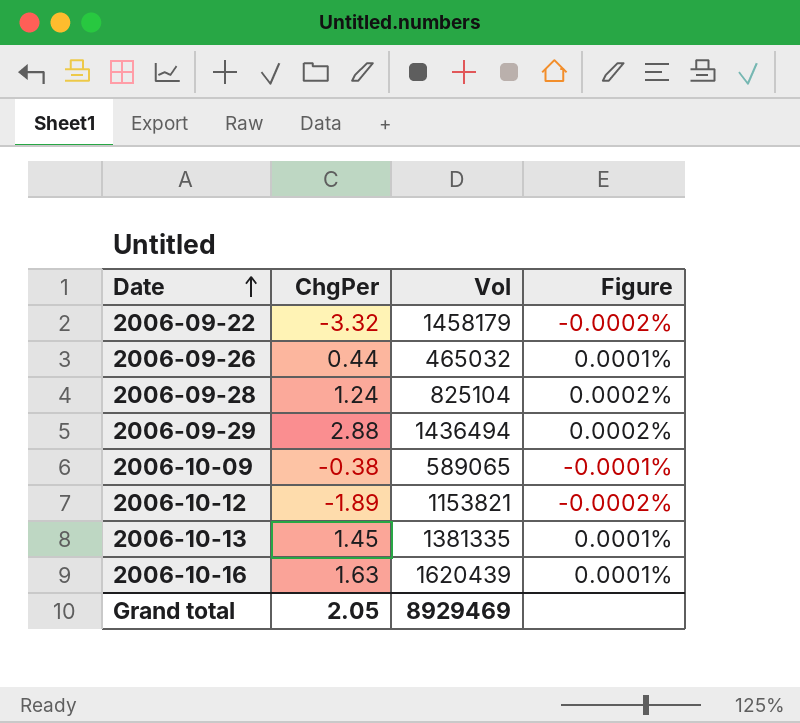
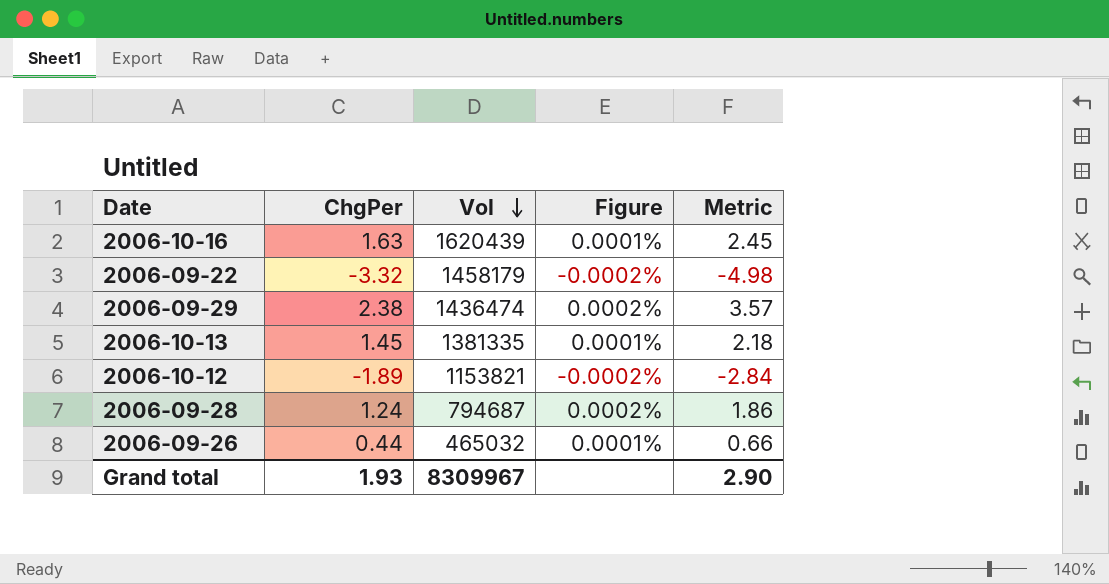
row order: Date ascending -> Vol descending
column Metric | formula: none -> [ChgPer] * 1.5
row 2006-10-09: -0.38 | 589065 | -0.0001% -> none
2006-09-29 | ChgPer: 2.88 -> 2.38
2006-09-29 | Vol: 1436494 -> 1436474
2006-09-28 | Vol: 825104 -> 794687
Grand total | ChgPer: 2.05 -> 1.93
Grand total | Vol: 8929469 -> 8309967

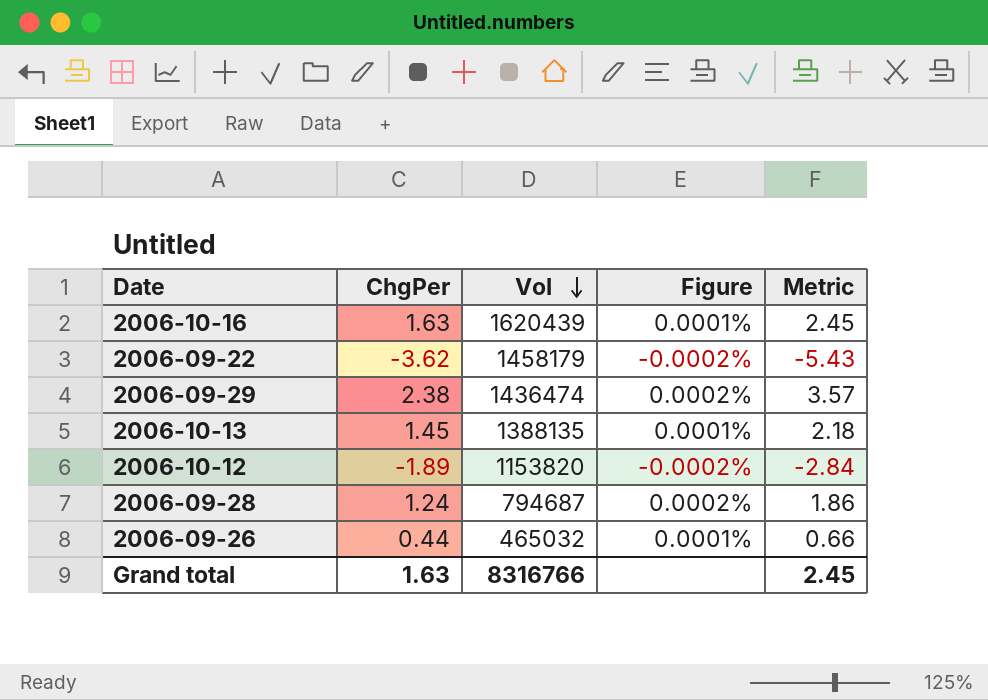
2006-09-22 | ChgPer: -3.32 -> -3.62
2006-09-22 | Metric: -4.98 -> -5.43
2006-10-13 | Vol: 1381335 -> 1388135
2006-10-12 | Vol: 1153821 -> 1153820
Grand total | ChgPer: 1.93 -> 1.63
Grand total | Vol: 8309967 -> 8316766
Grand total | Metric: 2.90 -> 2.45

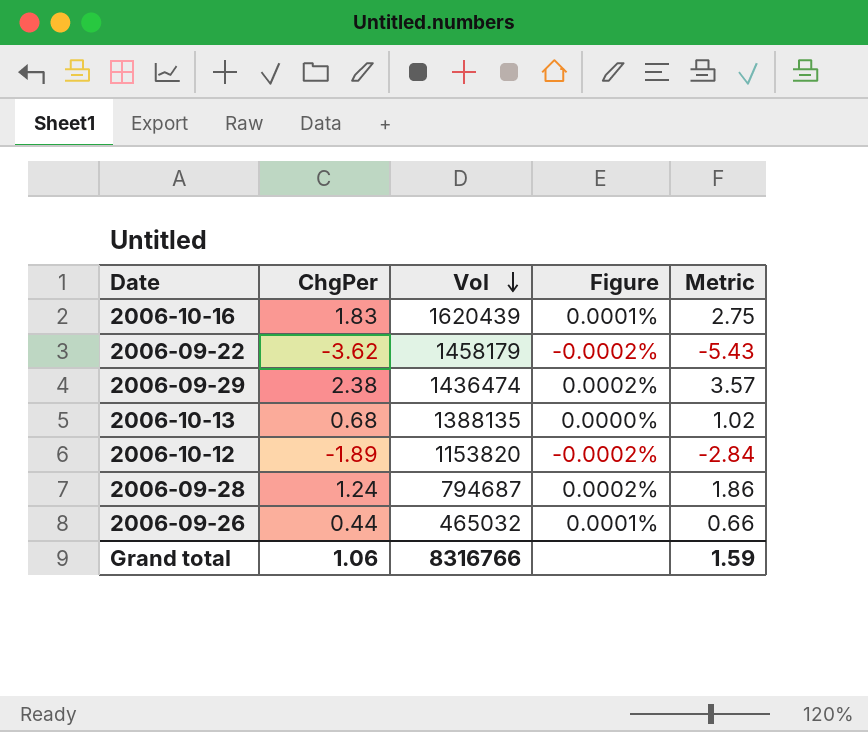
2006-10-16 | ChgPer: 1.63 -> 1.83
2006-10-16 | Metric: 2.45 -> 2.75
2006-10-13 | ChgPer: 1.45 -> 0.68
2006-10-13 | Figure: 0.0001% -> 0.0000%
2006-10-13 | Metric: 2.18 -> 1.02
Grand total | ChgPer: 1.63 -> 1.06
Grand total | Metric: 2.45 -> 1.59

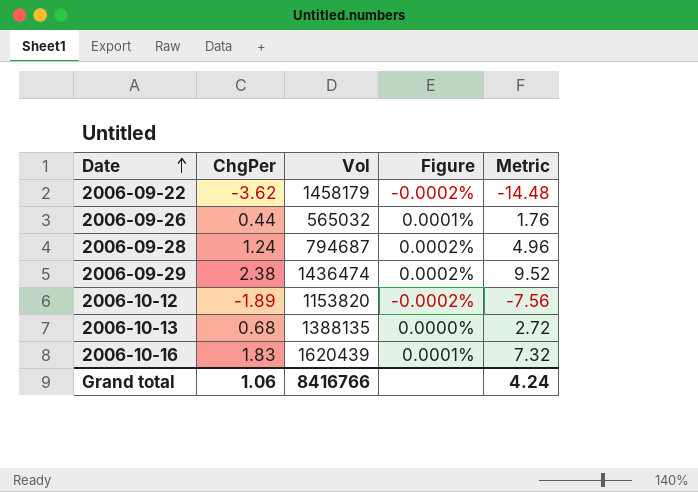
row order: Vol descending -> Date ascending
column Metric | formula: [ChgPer] * 1.5 -> [ChgPer] * 4
2006-09-26 | Vol: 465032 -> 565032
Grand total | Vol: 8316766 -> 8416766
Grand total | Metric: 1.59 -> 4.24

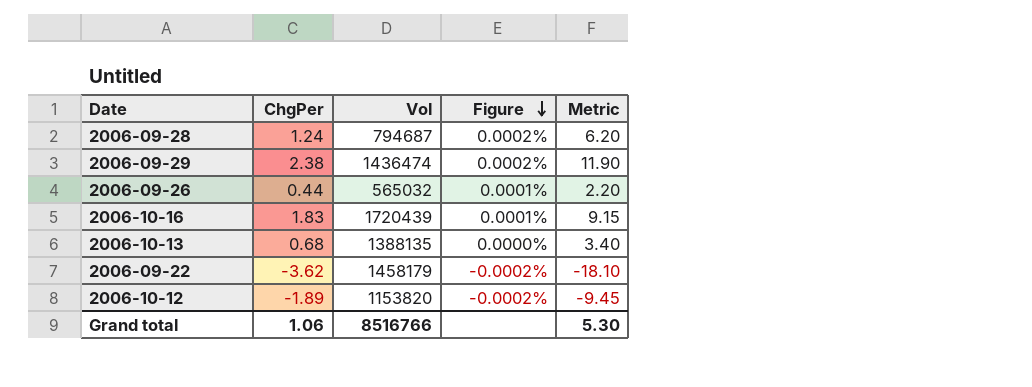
row order: Date ascending -> Figure descending
column Metric | formula: [ChgPer] * 4 -> [ChgPer] * 5
2006-10-16 | Vol: 1620439 -> 1720439
Grand total | Vol: 8416766 -> 8516766
Grand total | Metric: 4.24 -> 5.30

